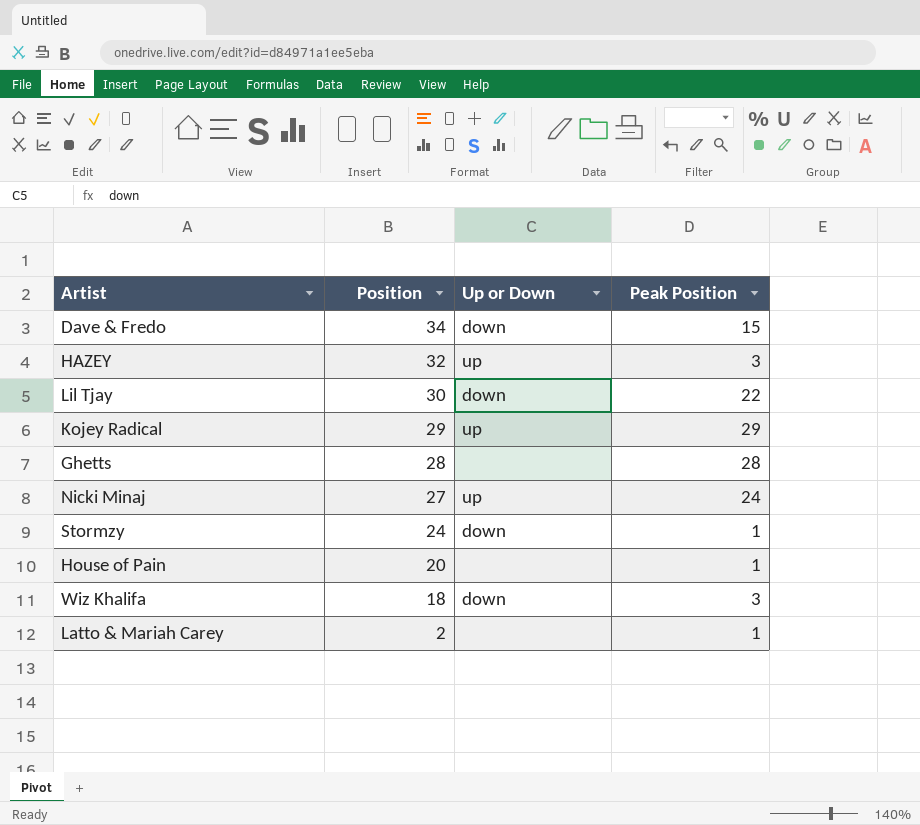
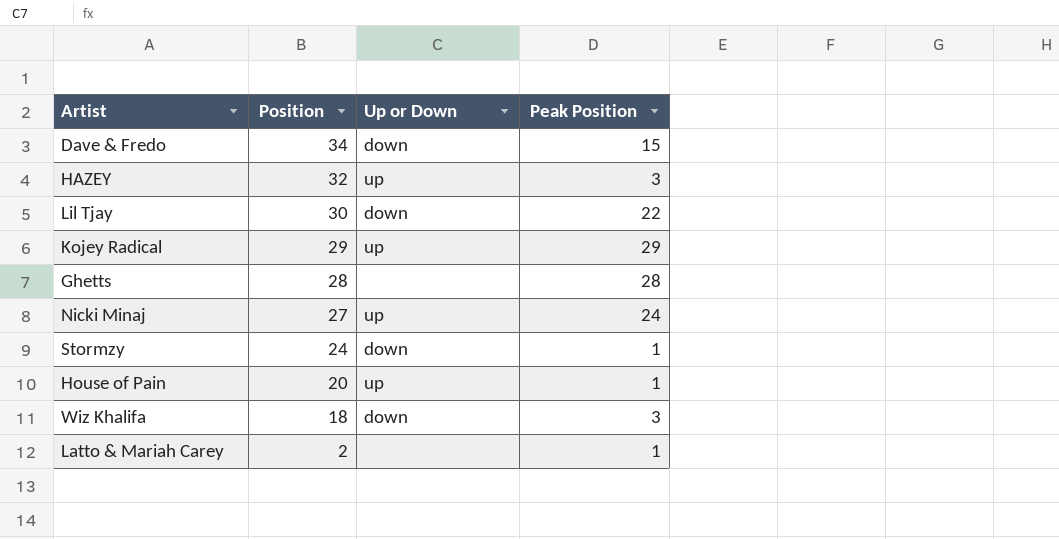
House of Pain | Up or Down: none -> up

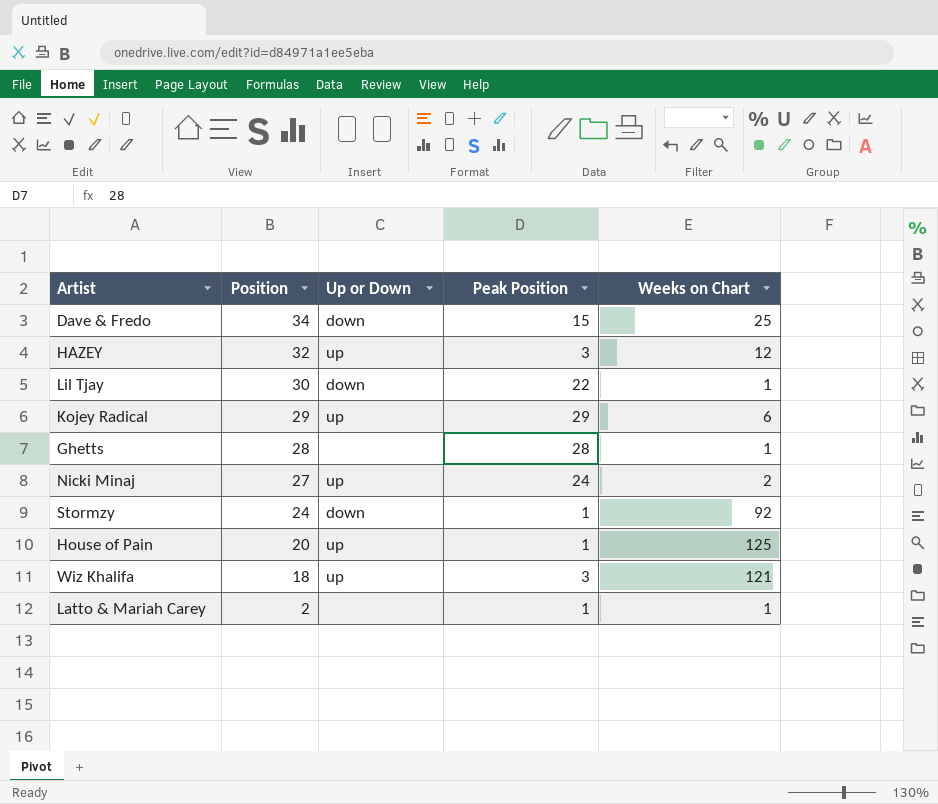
column Weeks on Chart | position: none -> 5
Wiz Khalifa | Up or Down: down -> up

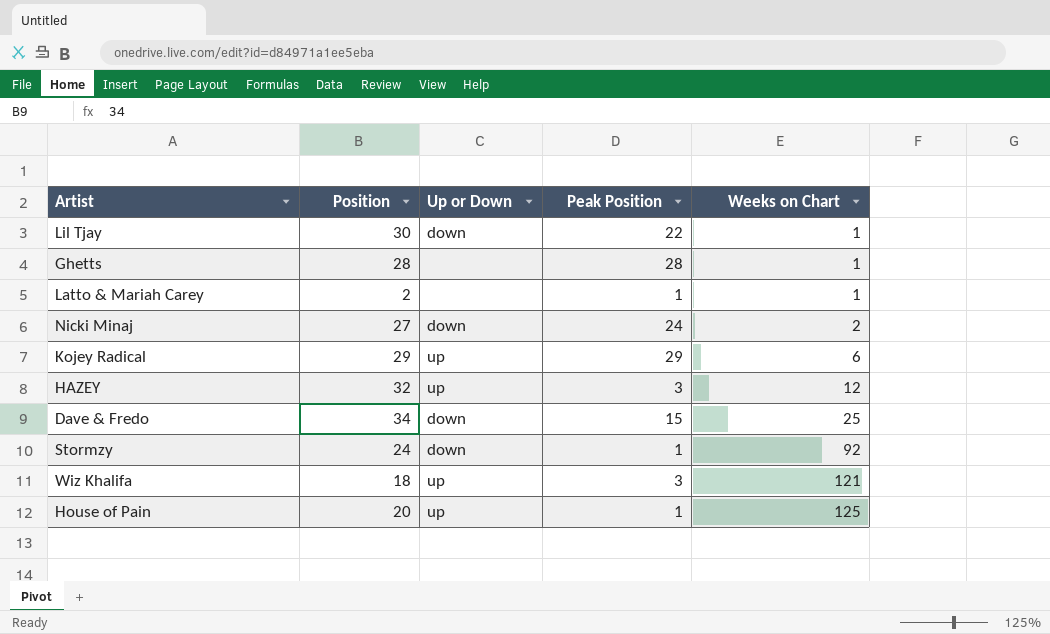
row order: Position descending -> Weeks on Chart ascending
Nicki Minaj | Up or Down: up -> down

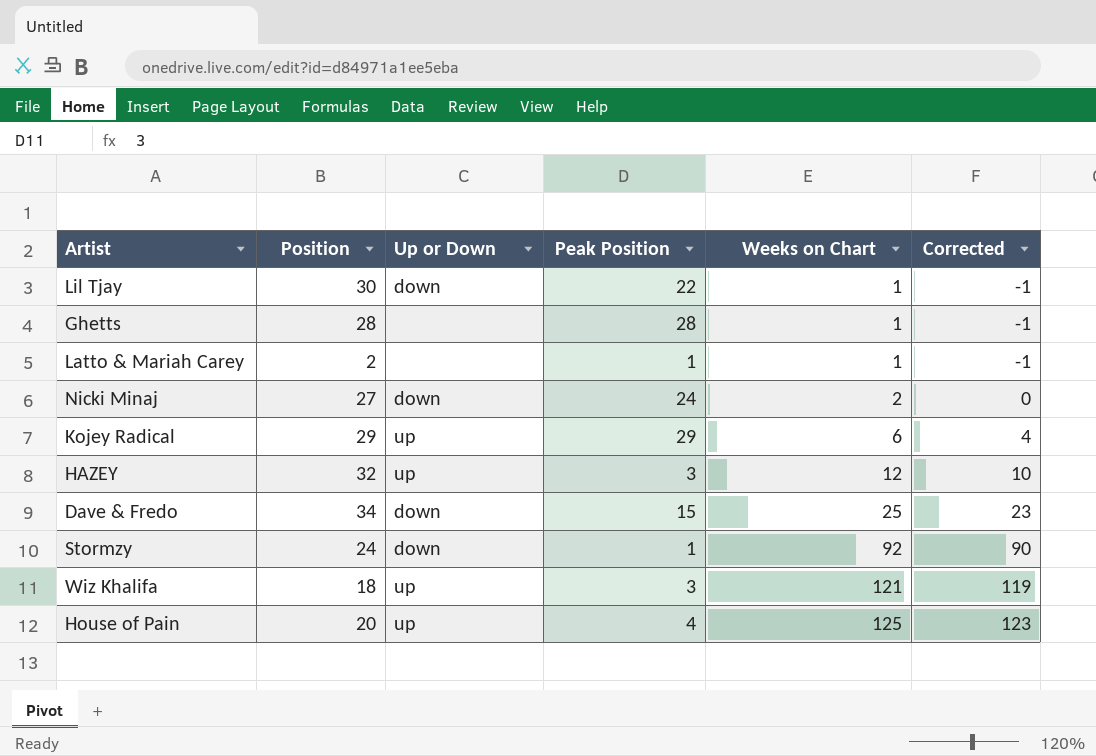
column Corrected | formula: none -> [Weeks on Chart] - 2
House of Pain | Peak Position: 1 -> 4

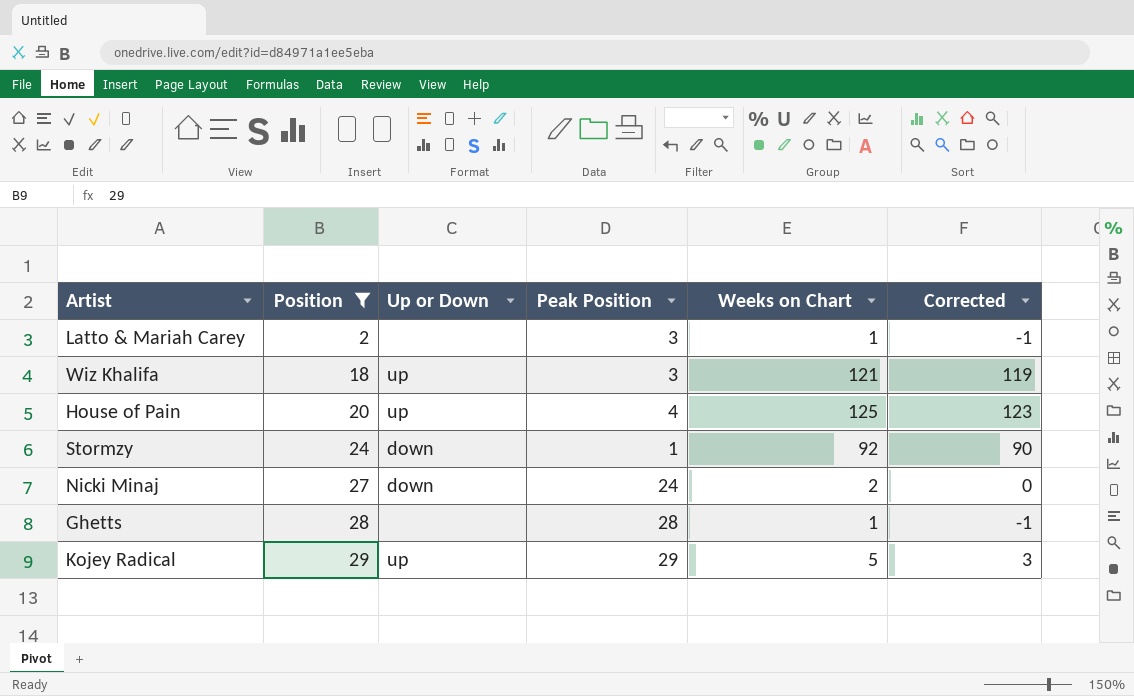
filter: none -> Position <= 29
row order: Weeks on Chart ascending -> Position ascending
Latto & Mariah Carey | Peak Position: 1 -> 3
Kojey Radical | Weeks on Chart: 6 -> 5
Kojey Radical | Corrected: 4 -> 3

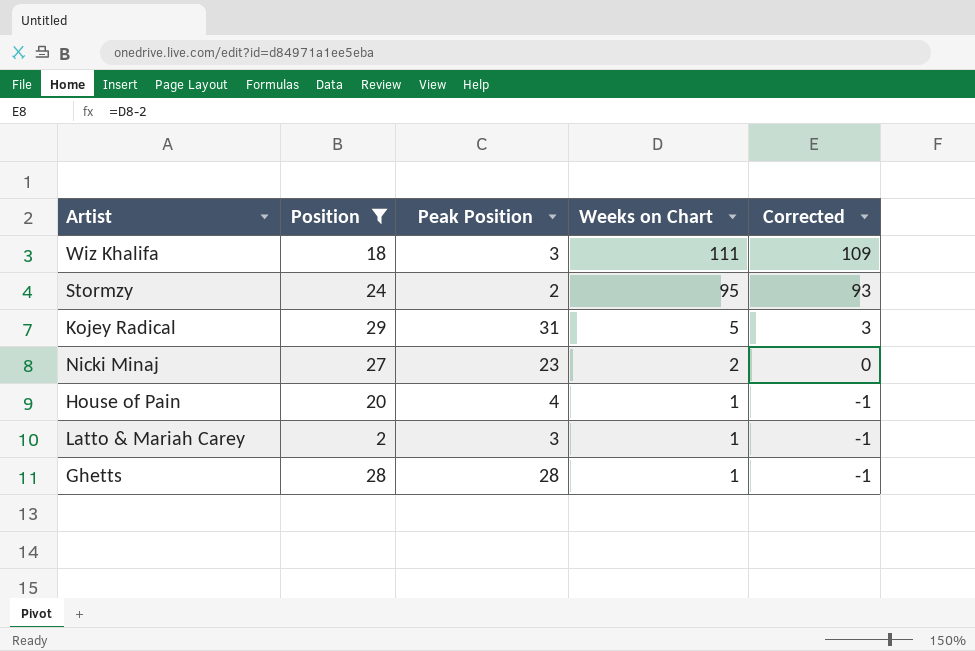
row order: Position ascending -> Weeks on Chart descending
column Up or Down | position: 3 -> none
Wiz Khalifa | Weeks on Chart: 121 -> 111
Wiz Khalifa | Corrected: 119 -> 109
Stormzy | Peak Position: 1 -> 2
Stormzy | Weeks on Chart: 92 -> 95
Stormzy | Corrected: 90 -> 93
Kojey Radical | Peak Position: 29 -> 31
Nicki Minaj | Peak Position: 24 -> 23
House of Pain | Weeks on Chart: 125 -> 1
House of Pain | Corrected: 123 -> -1

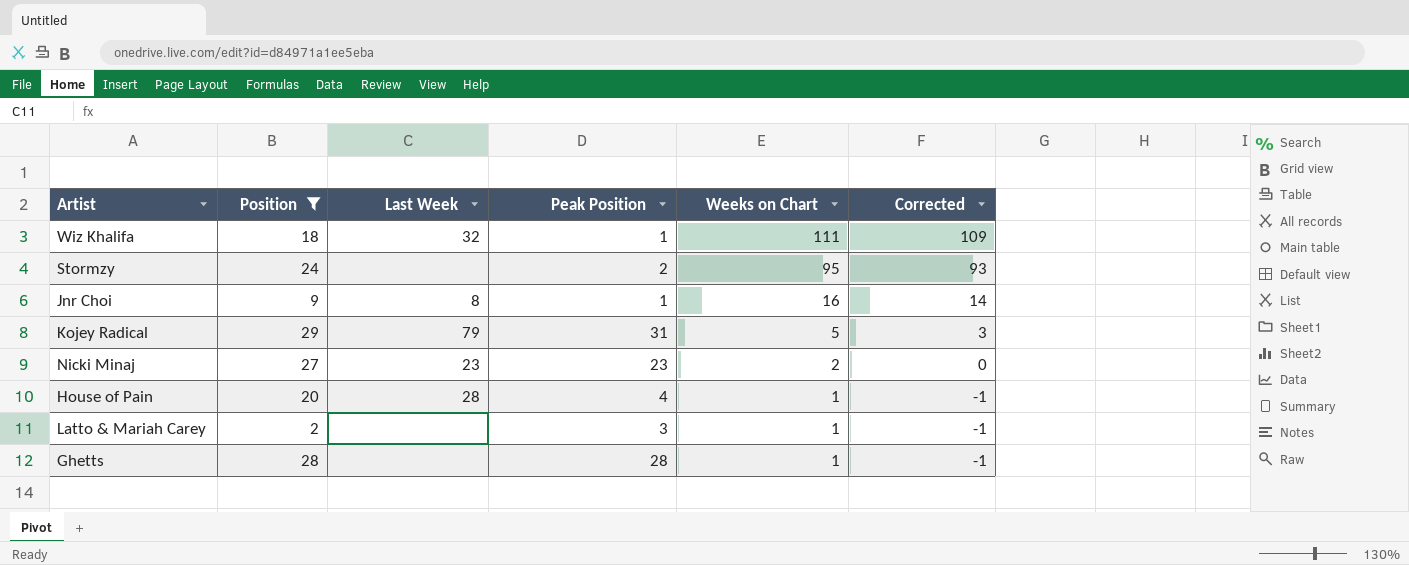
column Last Week | position: none -> 3
Wiz Khalifa | Peak Position: 3 -> 1
row Jnr Choi: none -> 9 | 8 | 1 | 16 | 14

